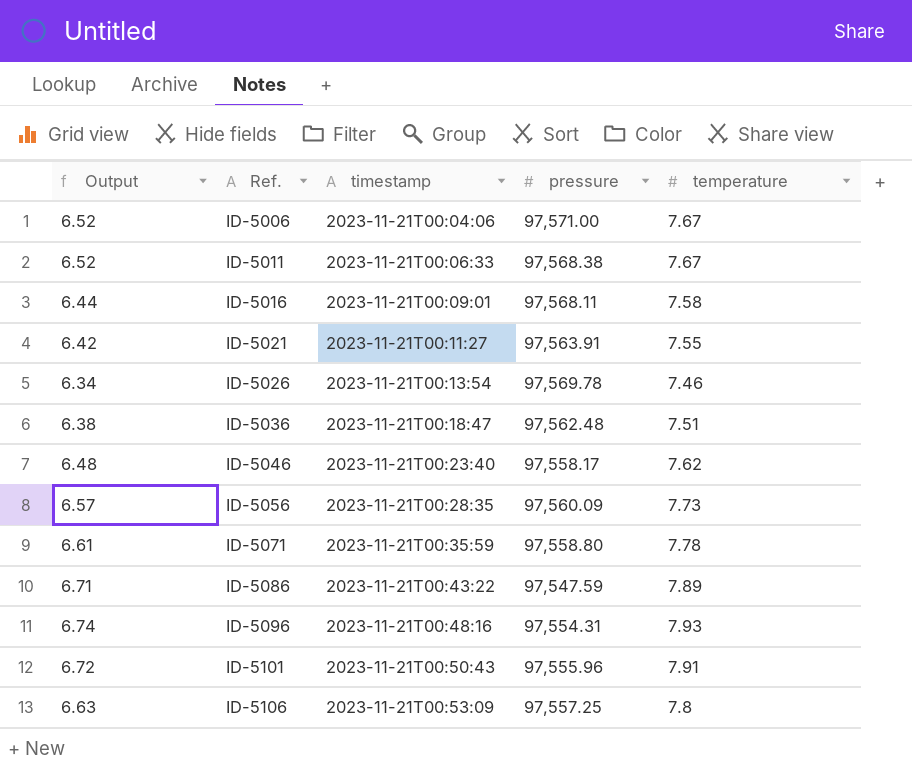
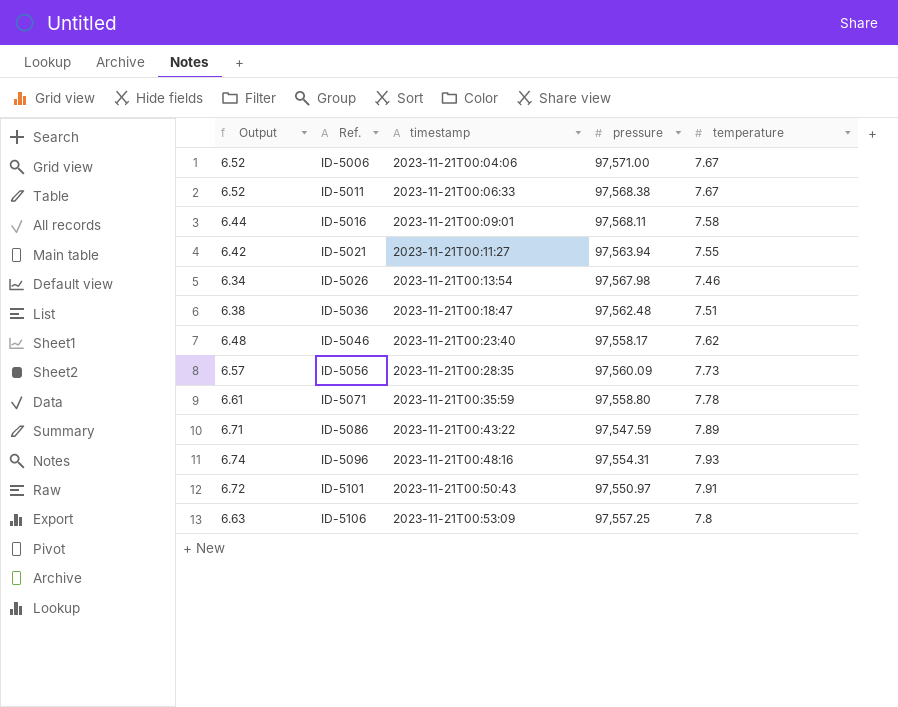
ID-5021 | pressure: 97,563.91 -> 97,563.94
ID-5026 | pressure: 97,569.78 -> 97,567.98
ID-5101 | pressure: 97,555.96 -> 97,550.97

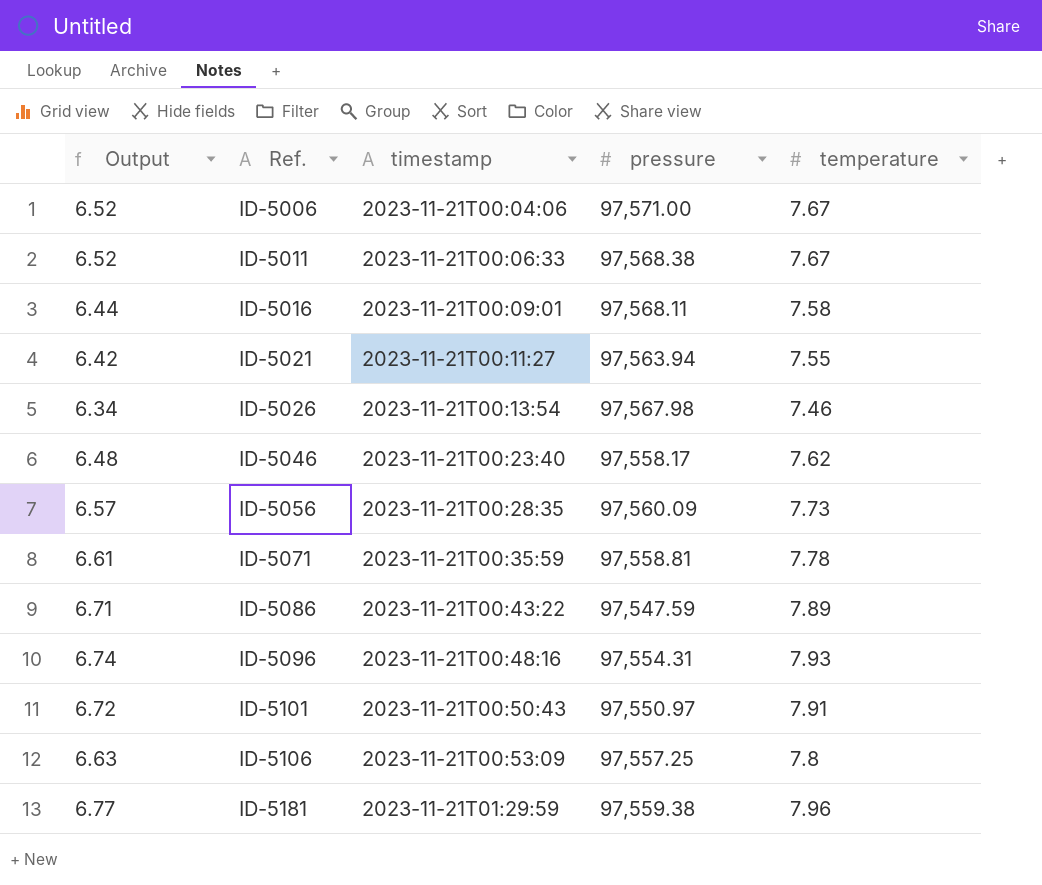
row ID-5036: 6.38 | 2023-11-21T00:18:47 | 97,562.48 | 7.51 -> none
ID-5071 | pressure: 97,558.80 -> 97,558.81
row ID-5181: none -> 6.77 | 2023-11-21T01:29:59 | 97,559.38 | 7.96

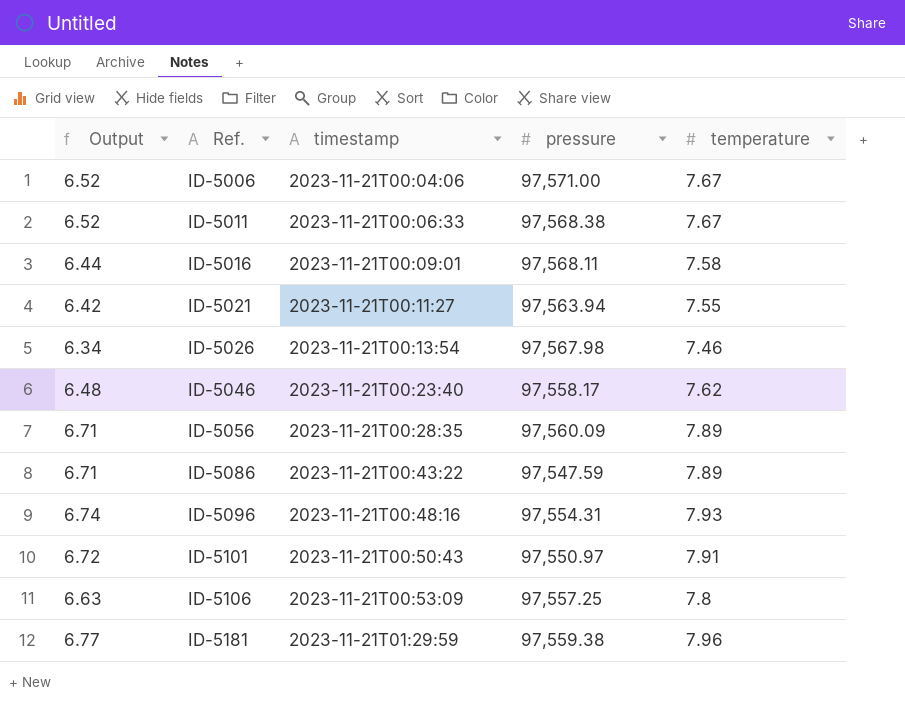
row ID-5071: 6.61 | 2023-11-21T00:35:59 | 97,558.81 | 7.78 -> none
ID-5056 | Output: 6.57 -> 6.71
ID-5056 | temperature: 7.73 -> 7.89

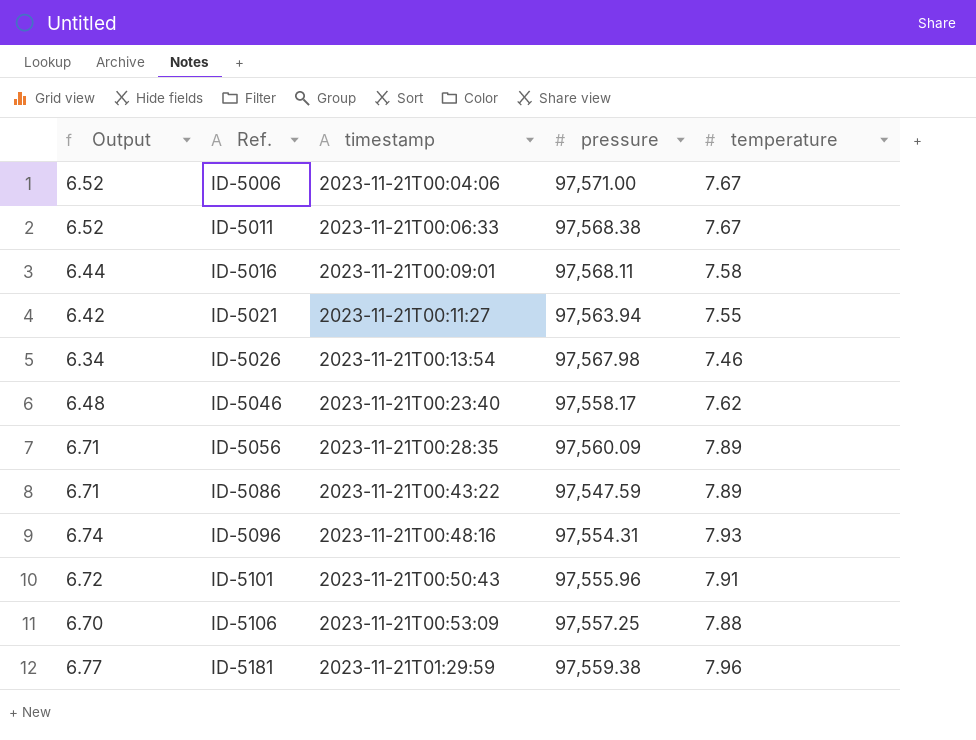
ID-5101 | pressure: 97,550.97 -> 97,555.96
ID-5106 | Output: 6.63 -> 6.70
ID-5106 | temperature: 7.8 -> 7.88

